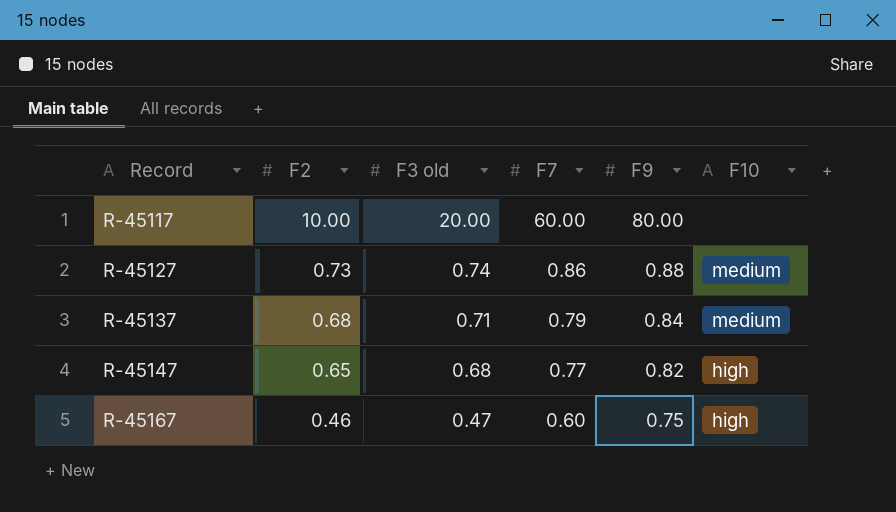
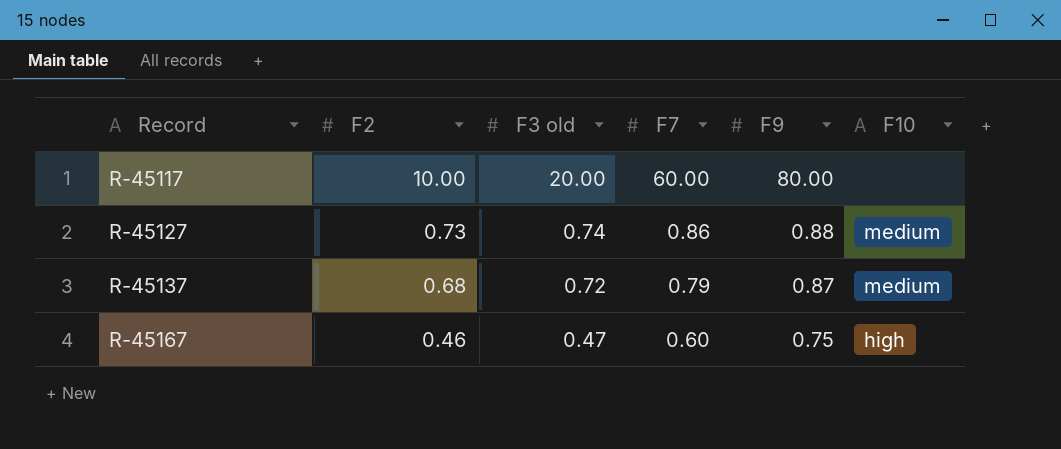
row R-45147: 0.65 | 0.68 | 0.77 | 0.82 | high -> none
R-45137 | F3 old: 0.71 -> 0.72
R-45137 | F9: 0.84 -> 0.87

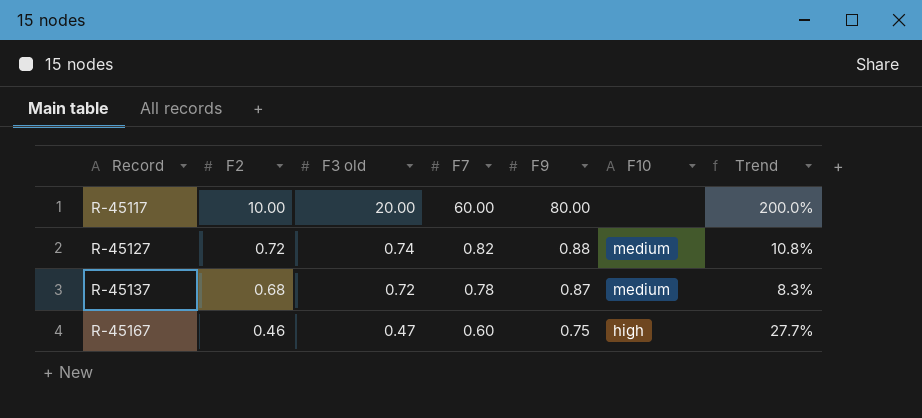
column Trend | formula: none -> ([F7] - [F3 old]) / [F3 old]
R-45127 | F2: 0.73 -> 0.72
R-45127 | F7: 0.86 -> 0.82
R-45137 | F7: 0.79 -> 0.78

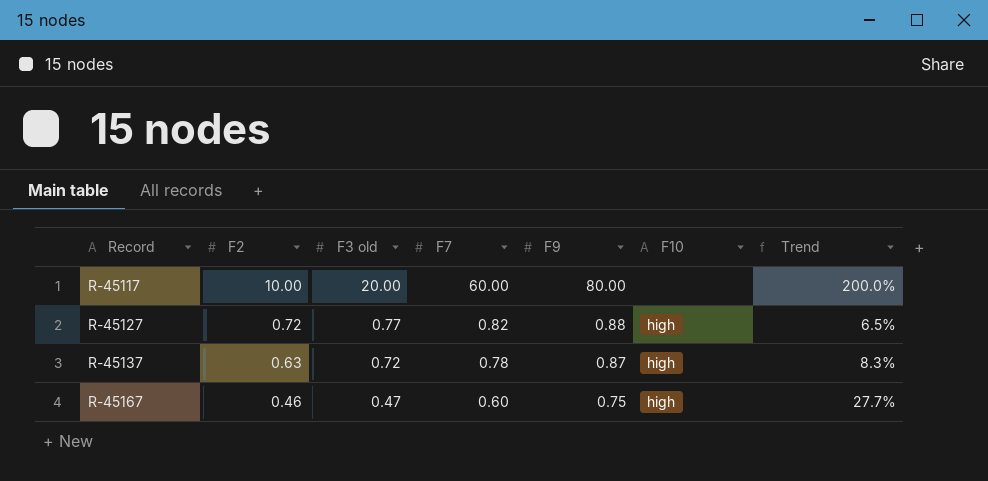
R-45127 | F3 old: 0.74 -> 0.77
R-45127 | F10: medium -> high
R-45127 | Trend: 10.8% -> 6.5%
R-45137 | F2: 0.68 -> 0.63
R-45137 | F10: medium -> high

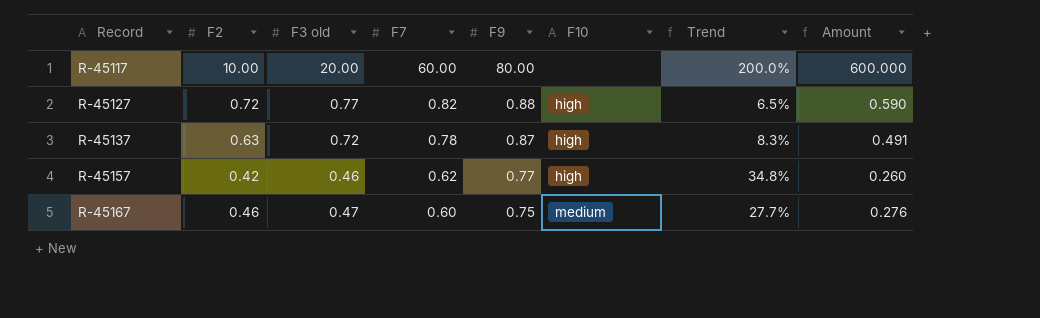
column Amount | formula: none -> [F2] * [F7]
row R-45157: none -> 0.42 | 0.46 | 0.62 | 0.77 | high | 34.8% | 0.260
R-45167 | F10: high -> medium

